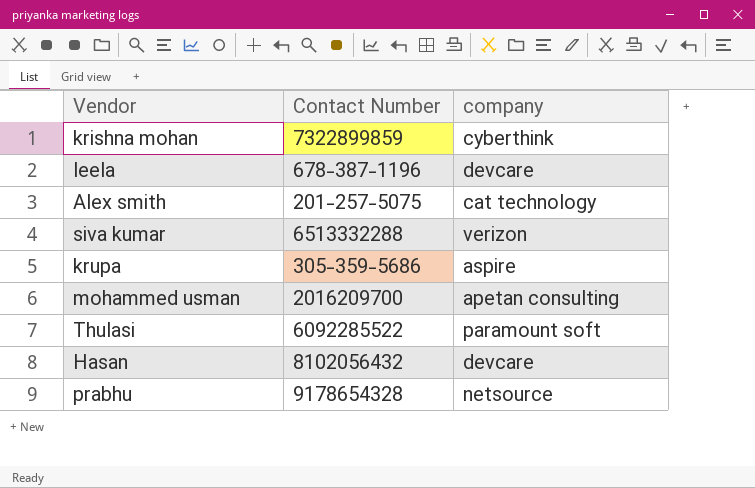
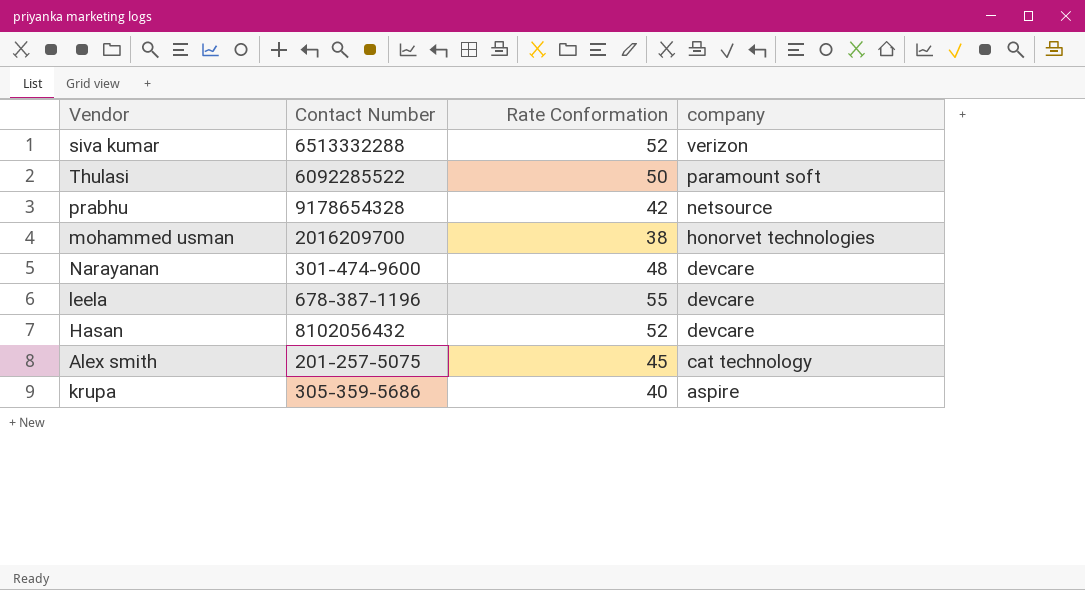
row order: none -> company descending
column Rate Conformation | position: none -> 3
row krishna mohan: 7322899859 | cyberthink -> none
mohammed usman | company: apetan consulting -> honorvet technologies
row Narayanan: none -> 301-474-9600 | 48 | devcare

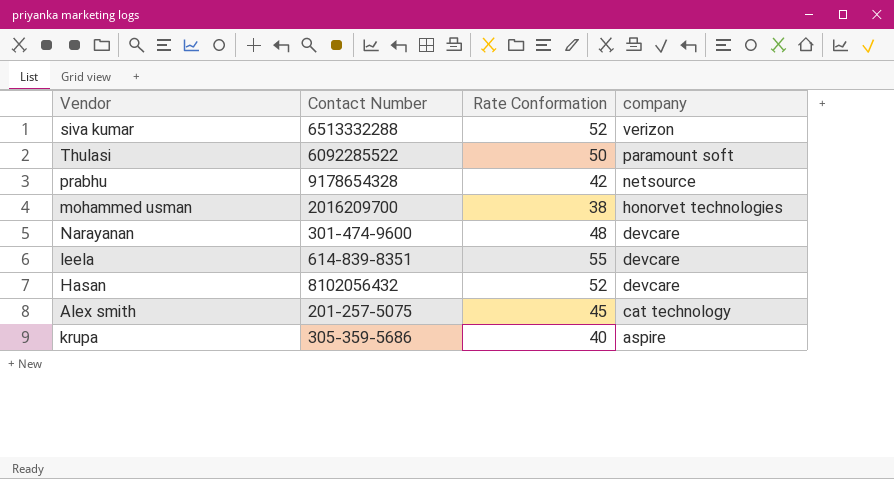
leela | Contact Number: 678-387-1196 -> 614-839-8351

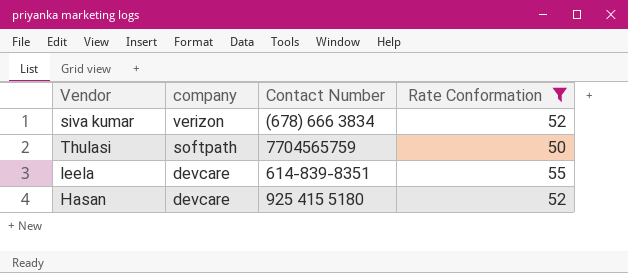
filter: none -> Rate Conformation >= 50
column company | position: 4 -> 2
siva kumar | Contact Number: 6513332288 -> (678) 666 3834
Thulasi | company: paramount soft -> softpath
Thulasi | Contact Number: 6092285522 -> 7704565759
Hasan | Contact Number: 8102056432 -> 925 415 5180

